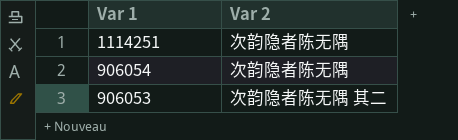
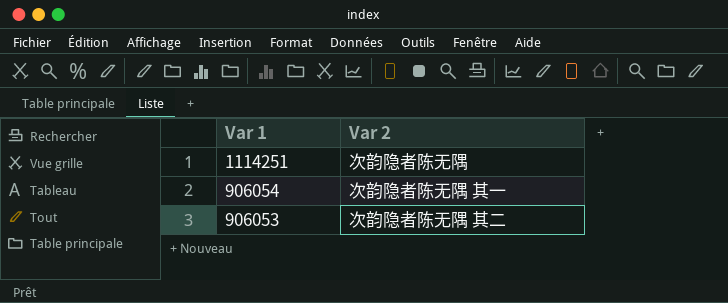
906054 | Var 2: 次韵隐者陈无隅 -> 次韵隐者陈无隅 其一

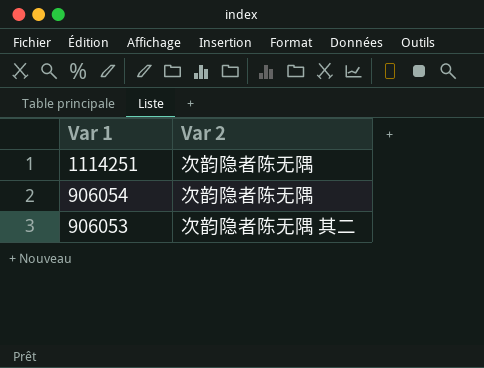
906054 | Var 2: 次韵隐者陈无隅 其一 -> 次韵隐者陈无隅

